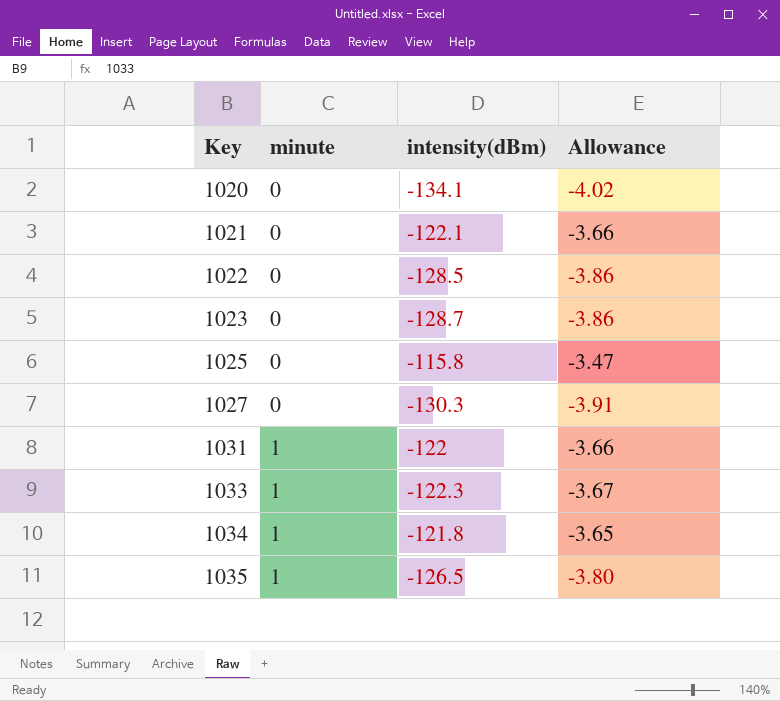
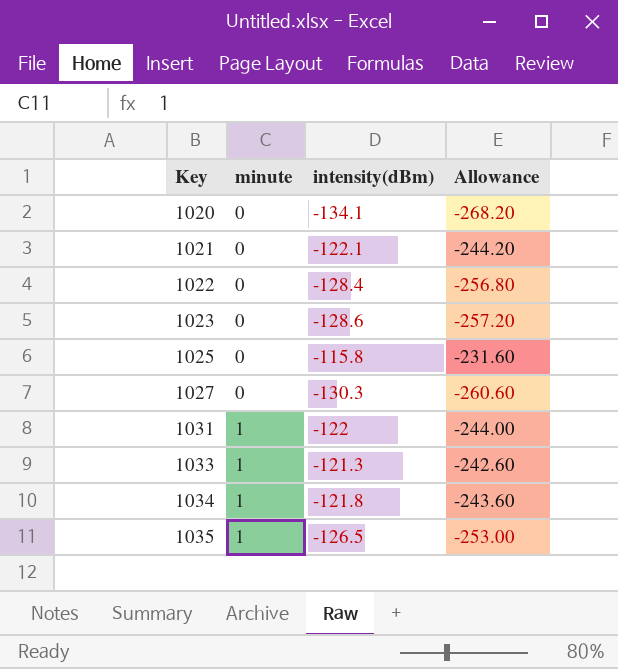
column Allowance | formula: [intensity(dBm)] * 0.03 -> [intensity(dBm)] * 2
1022 | intensity(dBm): -128.5 -> -128.4
1023 | intensity(dBm): -128.7 -> -128.6
1033 | intensity(dBm): -122.3 -> -121.3

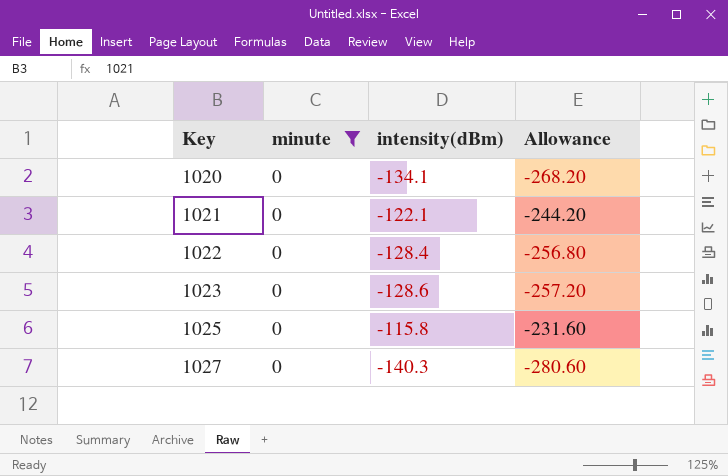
filter: none -> minute = 0
1027 | intensity(dBm): -130.3 -> -140.3
1027 | Allowance: -260.60 -> -280.60

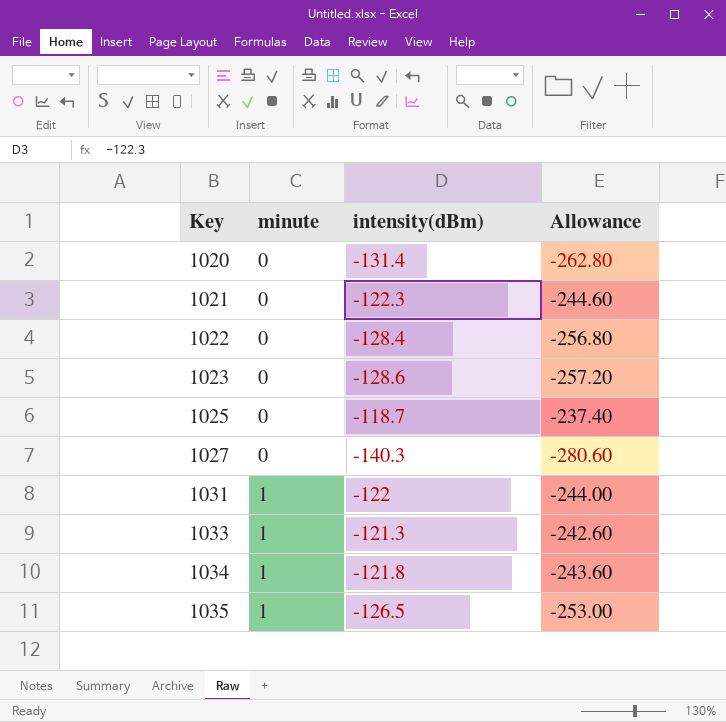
filter: minute = 0 -> none
1020 | intensity(dBm): -134.1 -> -131.4
1020 | Allowance: -268.20 -> -262.80
1021 | intensity(dBm): -122.1 -> -122.3
1021 | Allowance: -244.20 -> -244.60
1025 | intensity(dBm): -115.8 -> -118.7
1025 | Allowance: -231.60 -> -237.40

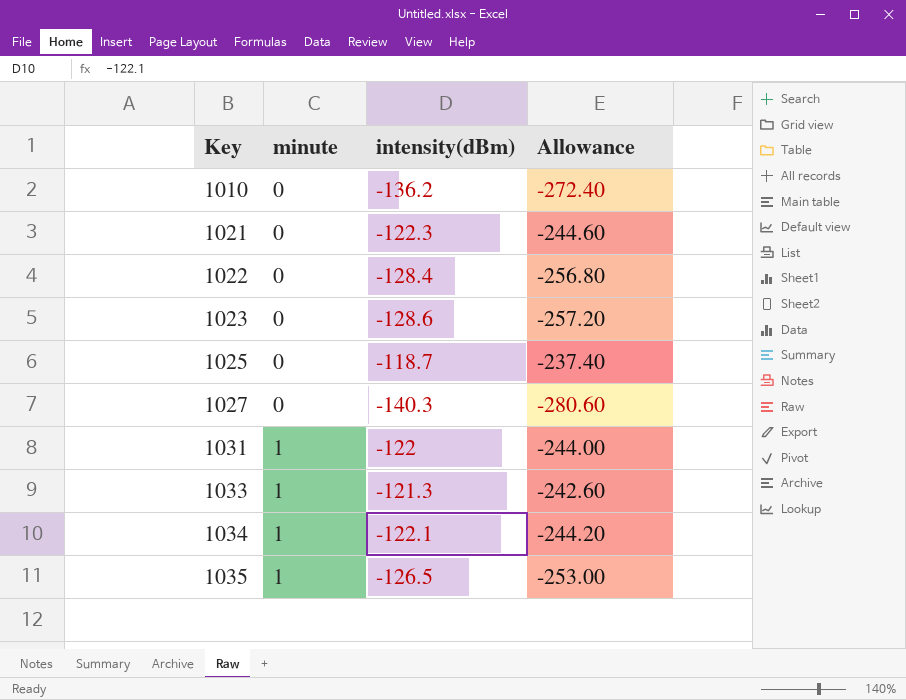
row 1020: 0 | -131.4 | -262.80 -> none
row 1010: none -> 0 | -136.2 | -272.40
1034 | intensity(dBm): -121.8 -> -122.1
1034 | Allowance: -243.60 -> -244.20

